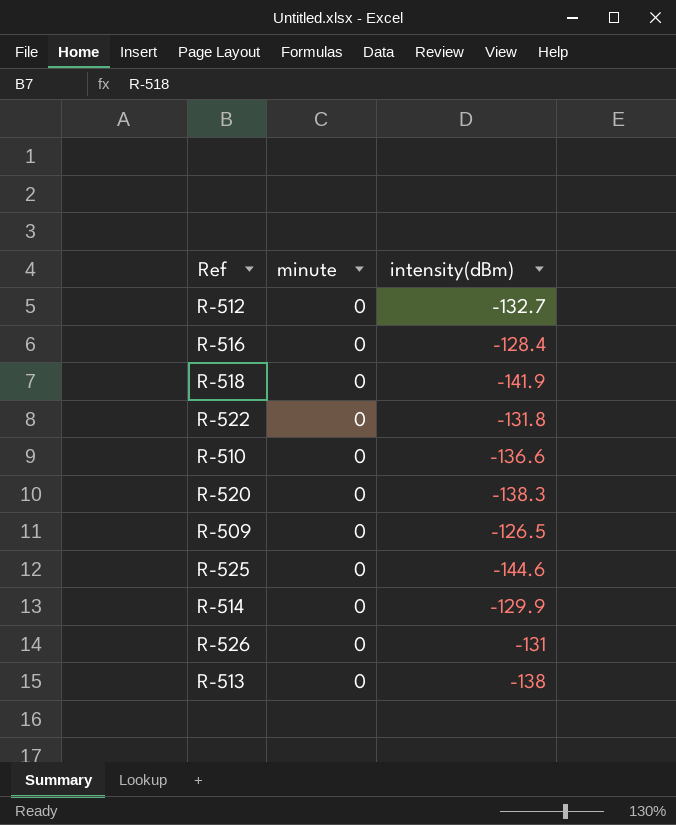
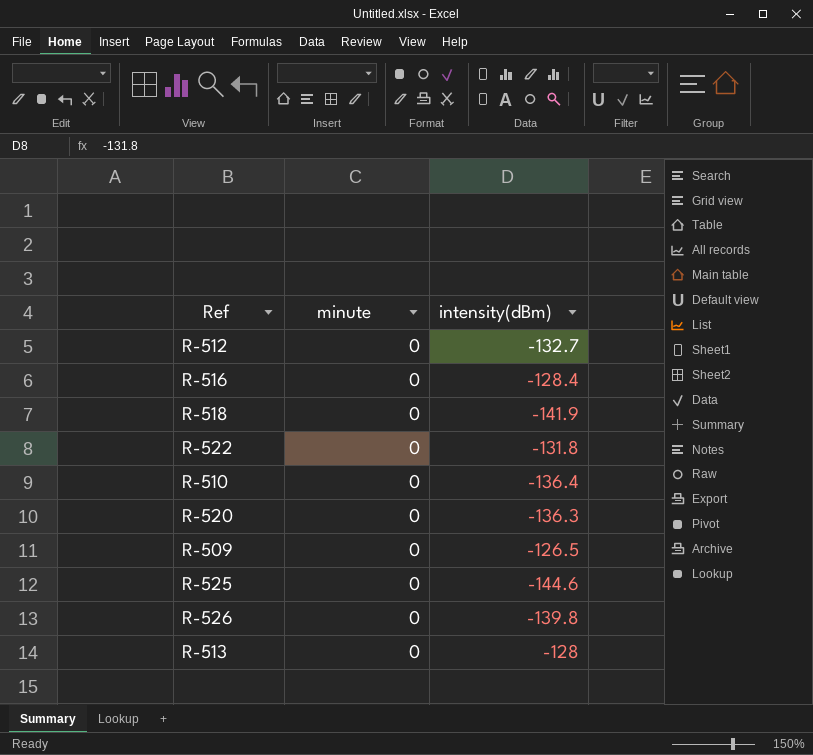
row R-514: 0 | -129.9 -> none
R-510 | intensity(dBm): -136.6 -> -136.4
R-520 | intensity(dBm): -138.3 -> -136.3
R-526 | intensity(dBm): -131 -> -139.8
R-513 | intensity(dBm): -138 -> -128

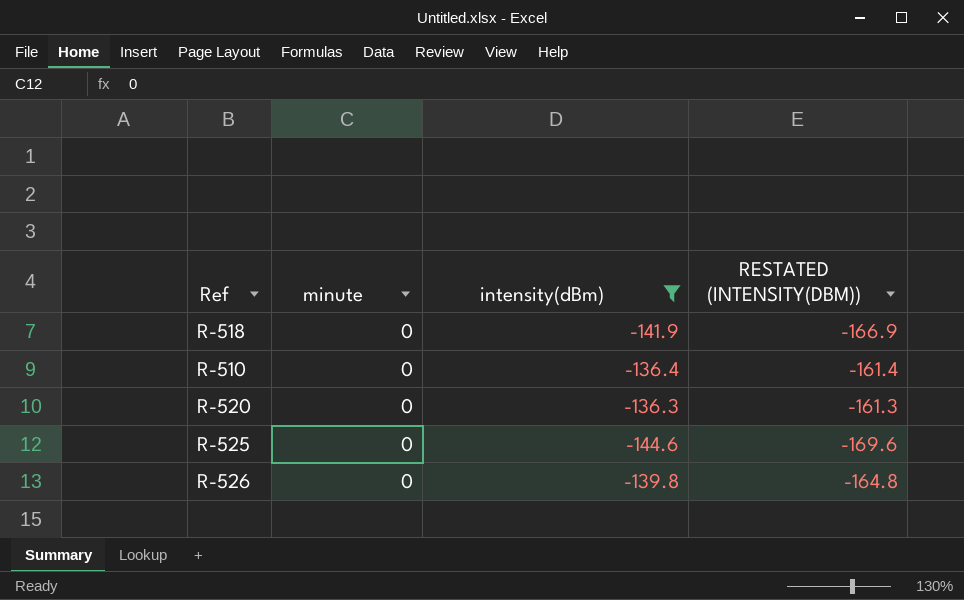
filter: none -> intensity(dBm) <= -136.3
column RESTATED (INTENSITY(DBM)) | formula: none -> [intensity(dBm)] - 25

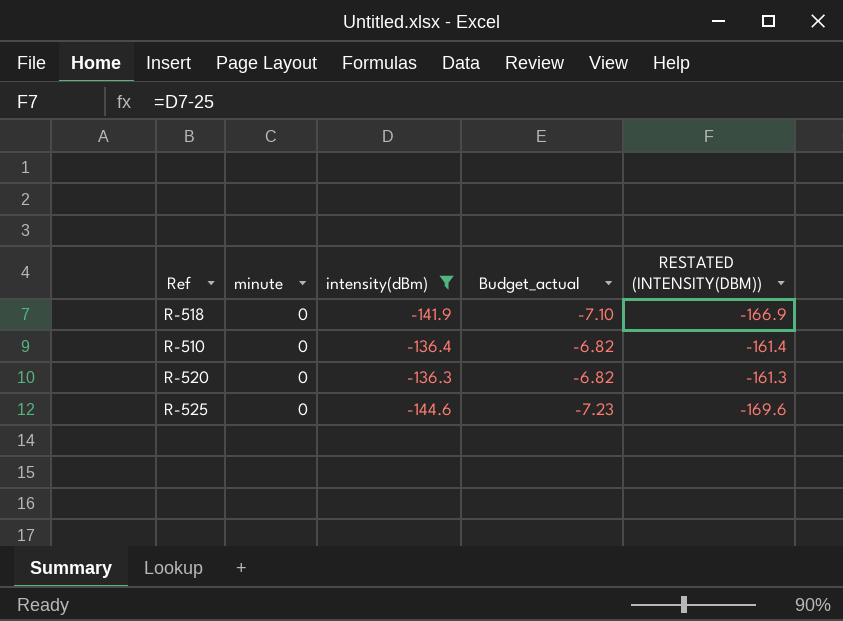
column Budget_actual | formula: none -> [intensity(dBm)] * 0.05
row R-526: 0 | -139.8 | -164.8 -> none

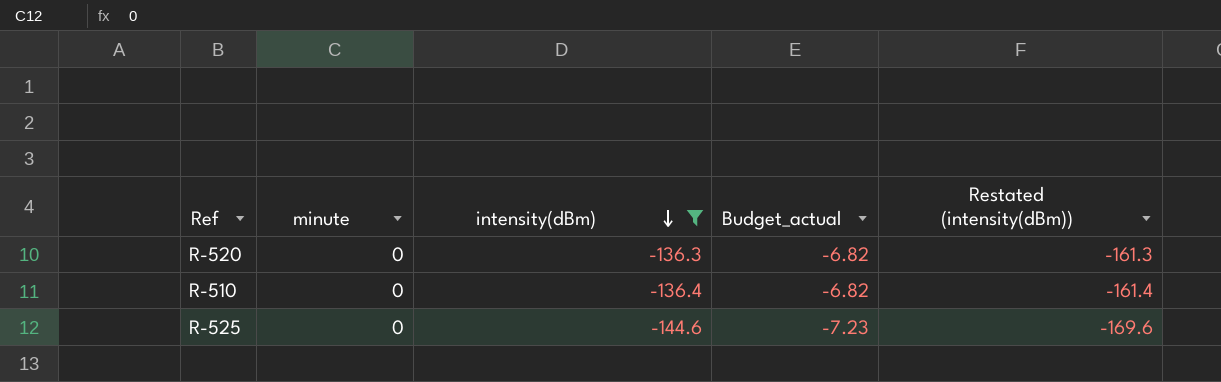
row order: none -> intensity(dBm) descending
column name: RESTATED (INTENSITY(DBM)) -> Restated (intensity(dBm))
row R-518: 0 | -141.9 | -7.10 | -166.9 -> none

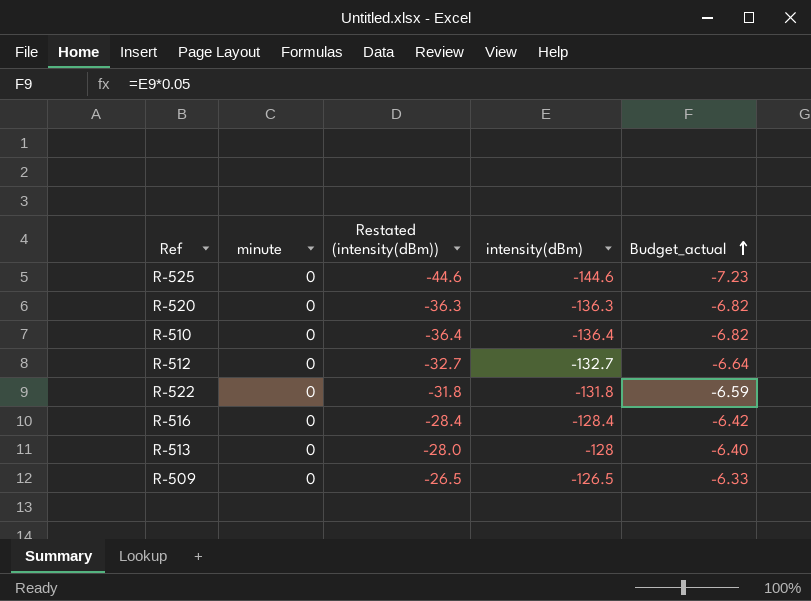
filter: intensity(dBm) <= -136.3 -> none
row order: intensity(dBm) descending -> Budget_actual ascending
column Restated (intensity(dBm)) | formula: [intensity(dBm)] - 25 -> [intensity(dBm)] + 100
column Restated (intensity(dBm)) | position: 5 -> 3

